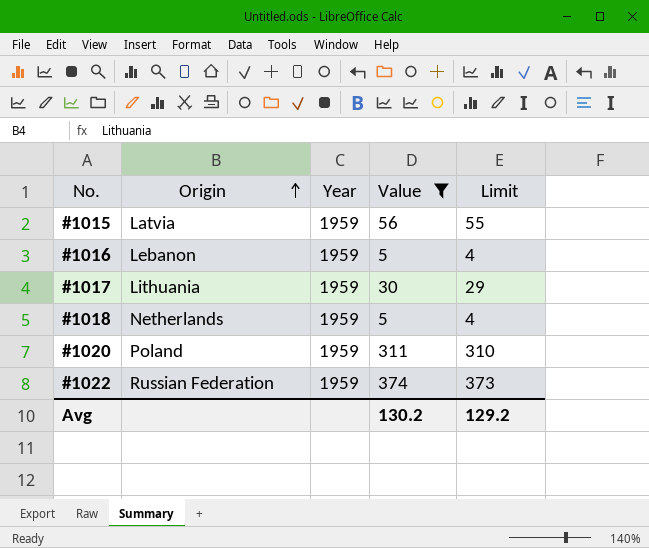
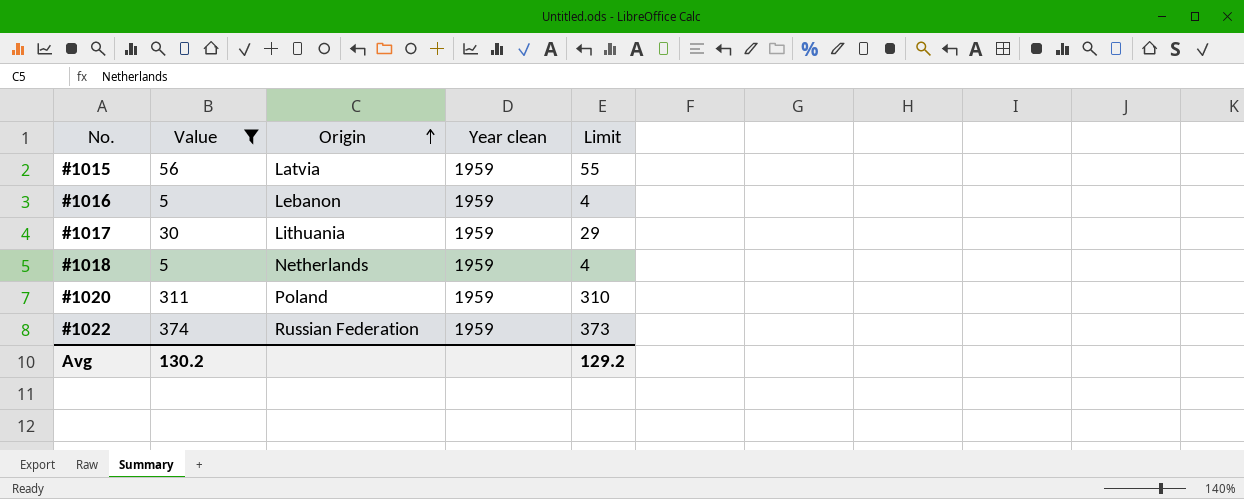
column Value | position: 4 -> 2
column name: Year -> Year clean

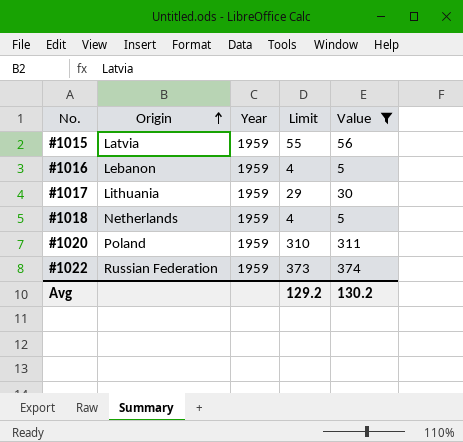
column name: Year clean -> Year
column Value | position: 2 -> 5

